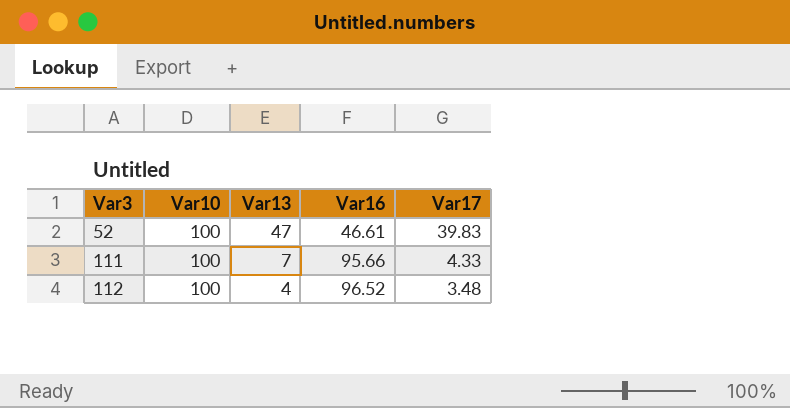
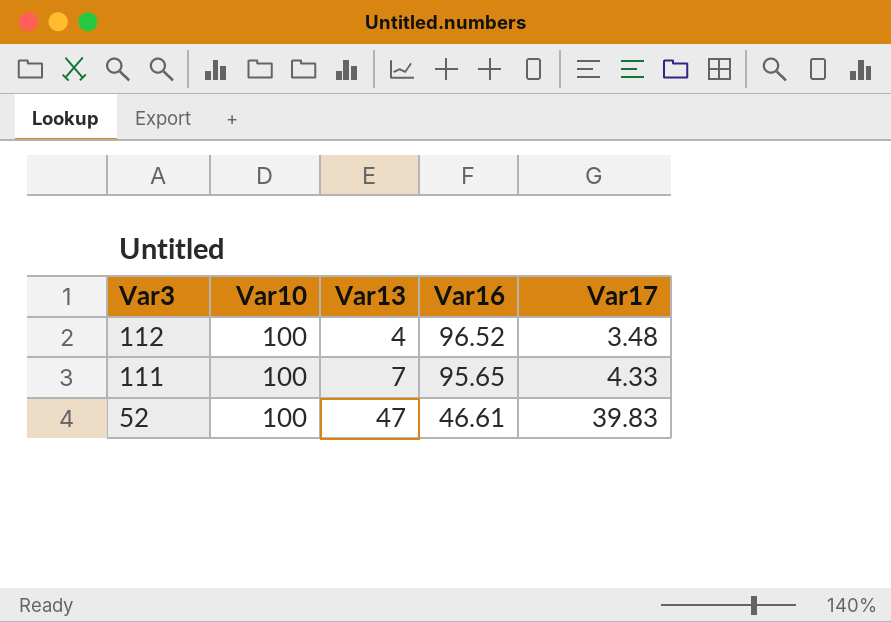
row order: Var3 ascending -> Var3 descending
111 | Var16: 95.66 -> 95.65

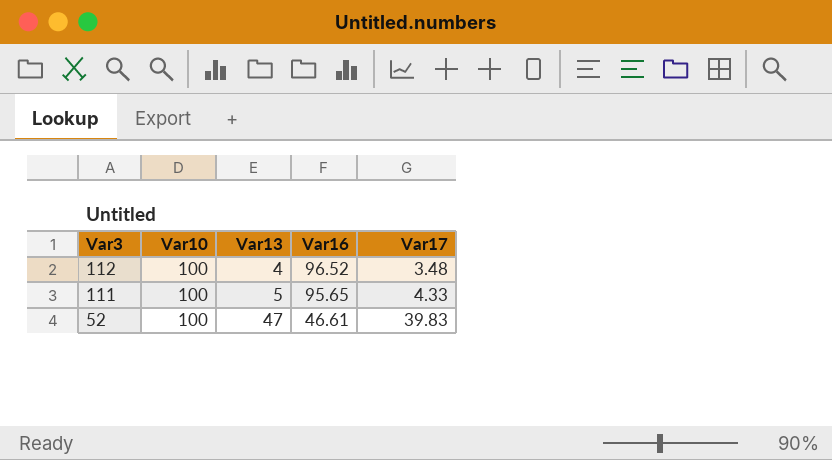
111 | Var13: 7 -> 5

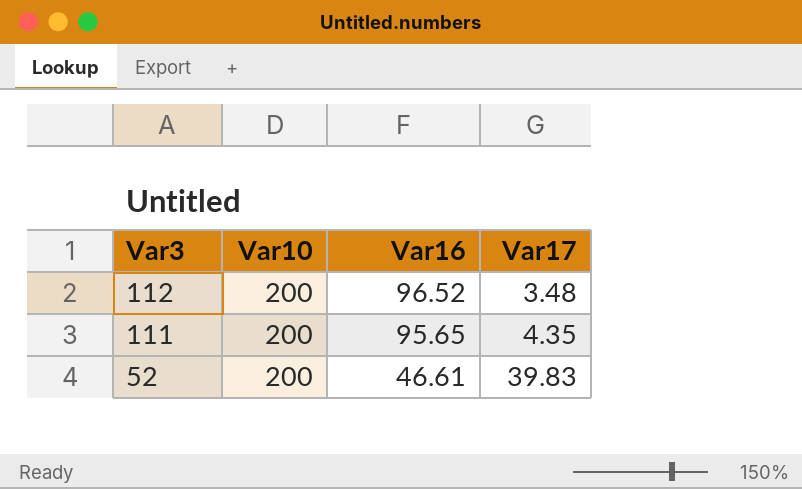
column Var13 | position: 3 -> none
112 | Var10: 100 -> 200
111 | Var10: 100 -> 200
111 | Var17: 4.33 -> 4.35
52 | Var10: 100 -> 200

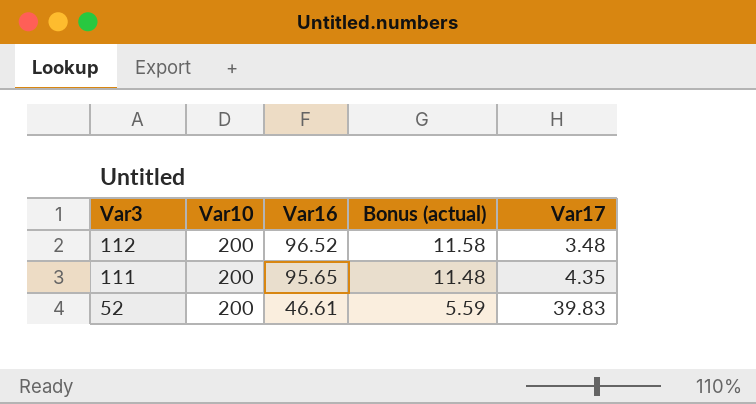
column Bonus (actual) | formula: none -> [Var16] * 0.12

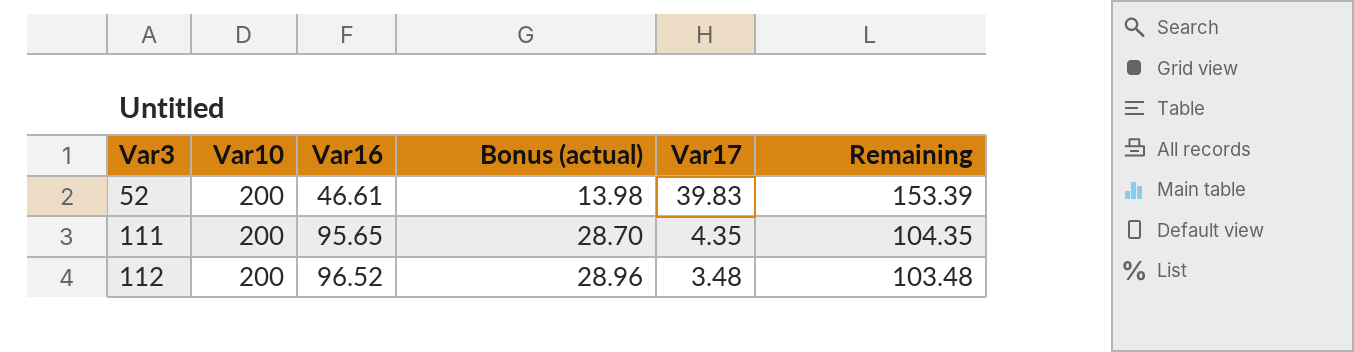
row order: Var3 descending -> Var3 ascending
column Bonus (actual) | formula: [Var16] * 0.12 -> [Var16] * 0.3
column Remaining | formula: none -> [Var10] - [Var16]

